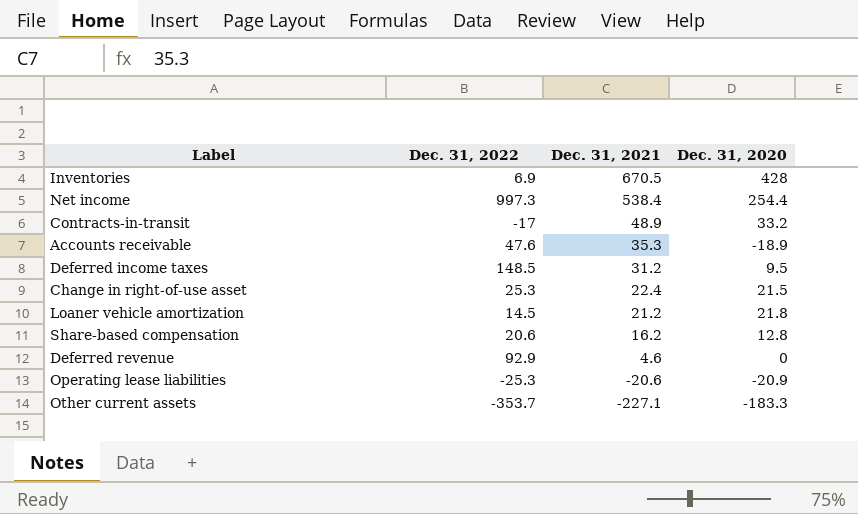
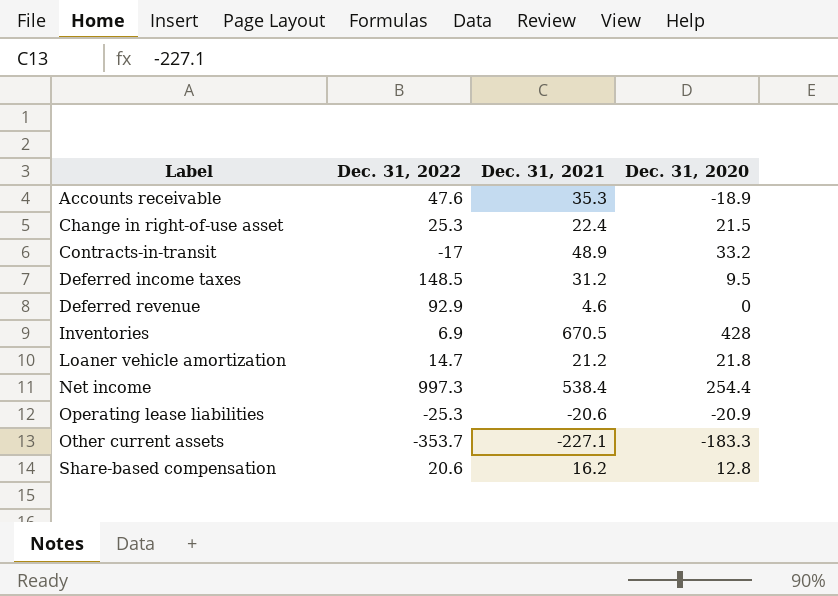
row order: Dec. 31, 2021 descending -> Label ascending
Loaner vehicle amortization | Dec. 31, 2022: 14.5 -> 14.7

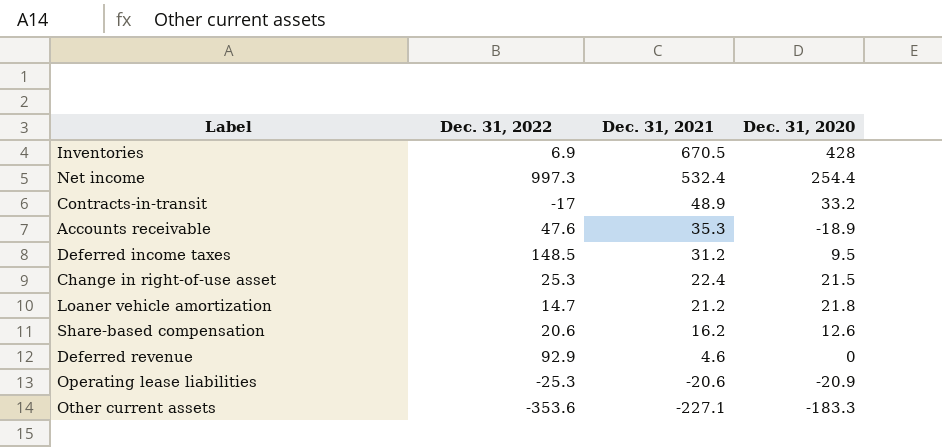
row order: Label ascending -> Dec. 31, 2021 descending
Net income | Dec. 31, 2021: 538.4 -> 532.4
Share-based compensation | Dec. 31, 2020: 12.8 -> 12.6
Other current assets | Dec. 31, 2022: -353.7 -> -353.6

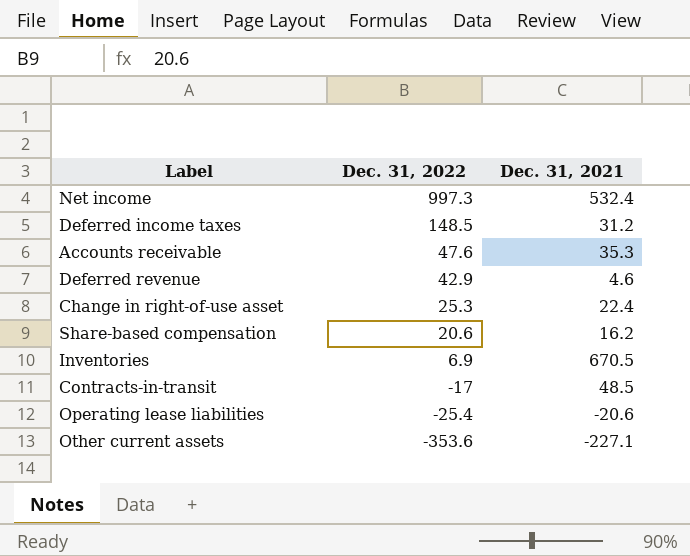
row order: Dec. 31, 2021 descending -> Dec. 31, 2022 descending
column Dec. 31, 2020 | position: 4 -> none
row Loaner vehicle amortization: 14.7 | 21.2 | 21.8 -> none
Deferred revenue | Dec. 31, 2022: 92.9 -> 42.9
Contracts-in-transit | Dec. 31, 2021: 48.9 -> 48.5
Operating lease liabilities | Dec. 31, 2022: -25.3 -> -25.4

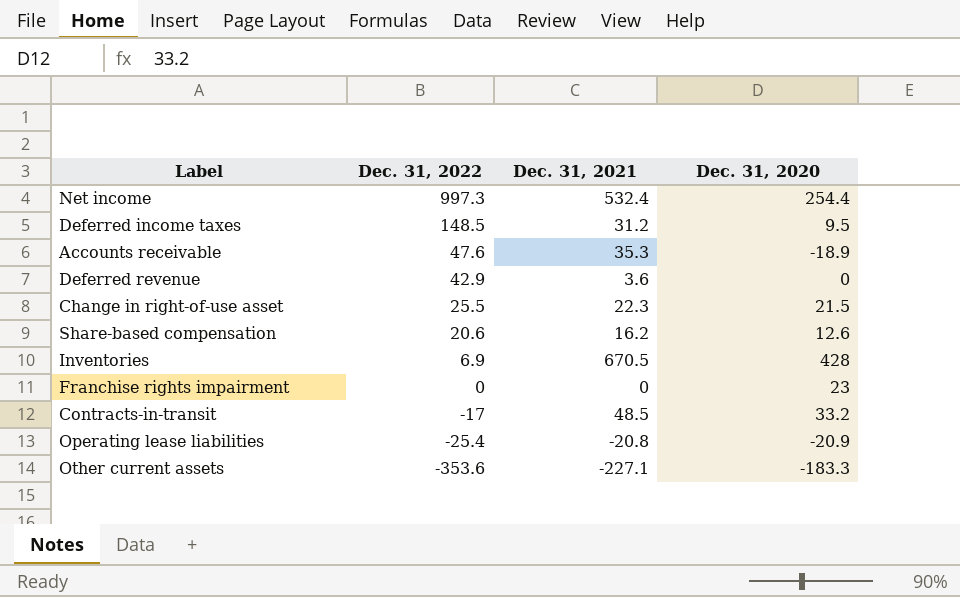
column Dec. 31, 2020 | position: none -> 4
Deferred revenue | Dec. 31, 2021: 4.6 -> 3.6
Change in right-of-use asset | Dec. 31, 2022: 25.3 -> 25.5
Change in right-of-use asset | Dec. 31, 2021: 22.4 -> 22.3
row Franchise rights impairment: none -> 0 | 0 | 23
Operating lease liabilities | Dec. 31, 2021: -20.6 -> -20.8

